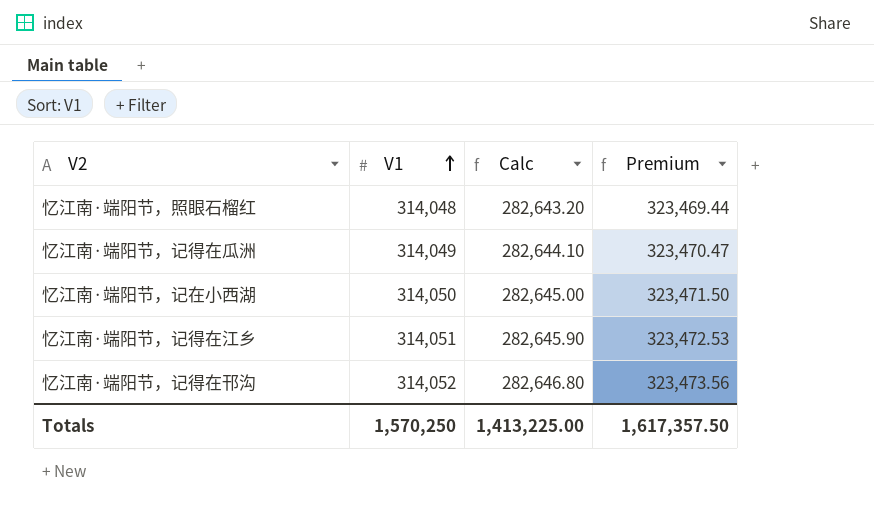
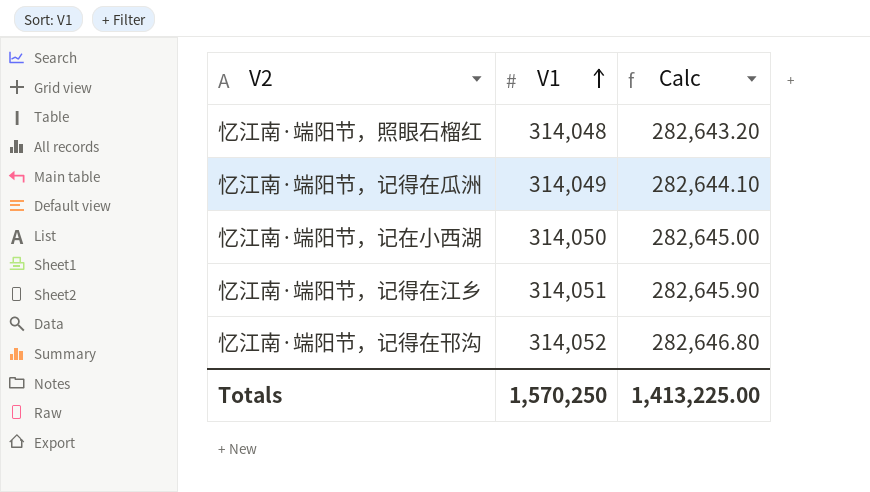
column Premium | formula: [V1] * 1.03 -> none

